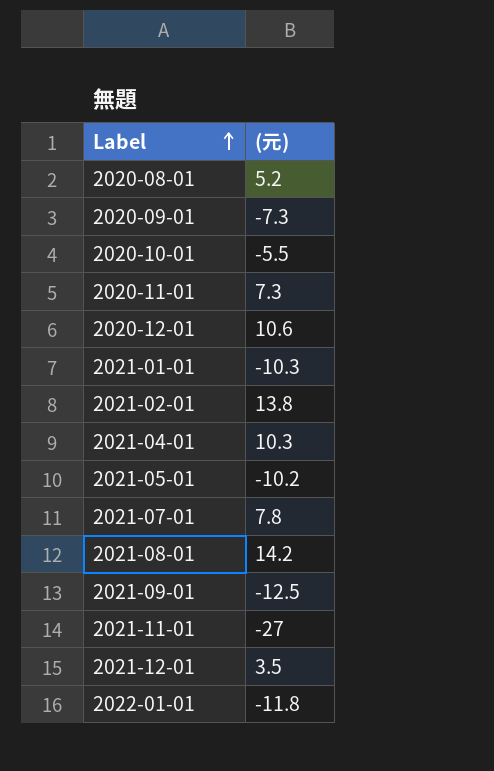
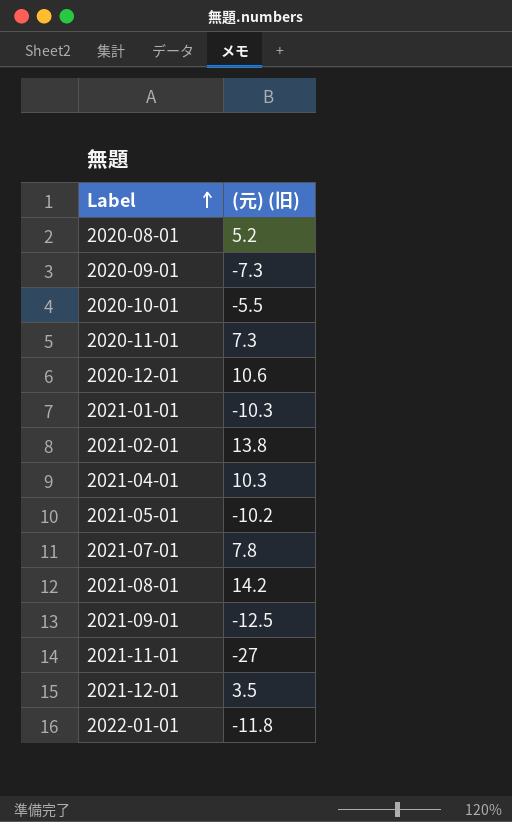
column name: (元) -> (元) (旧)

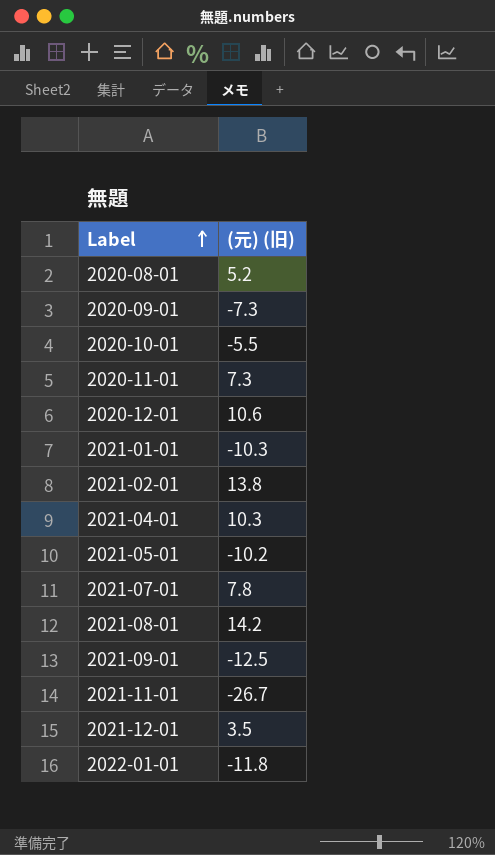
2021-11-01 | (元) (旧): -27 -> -26.7

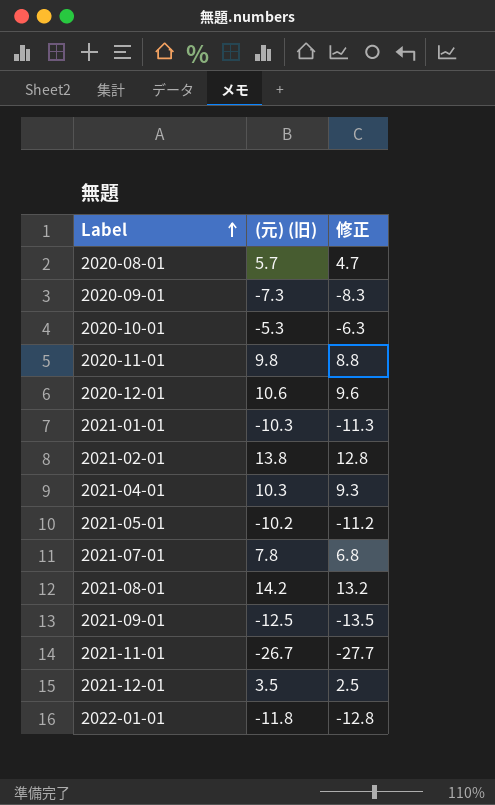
column 修正 | formula: none -> [(元) (旧)] - 1
2020-08-01 | (元) (旧): 5.2 -> 5.7
2020-10-01 | (元) (旧): -5.5 -> -5.3
2020-11-01 | (元) (旧): 7.3 -> 9.8

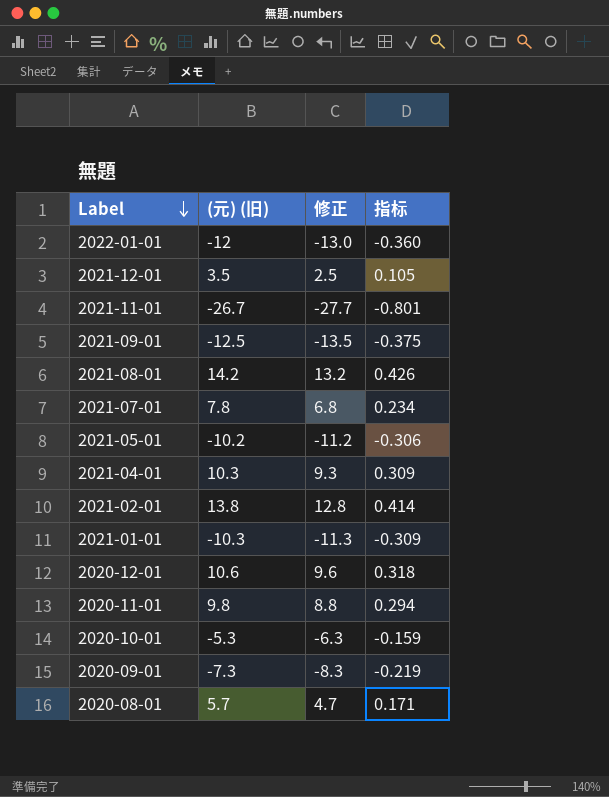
row order: Label ascending -> Label descending
column 指标 | formula: none -> [(元) (旧)] * 0.03
2022-01-01 | (元) (旧): -11.8 -> -12
2022-01-01 | 修正: -12.8 -> -13.0

